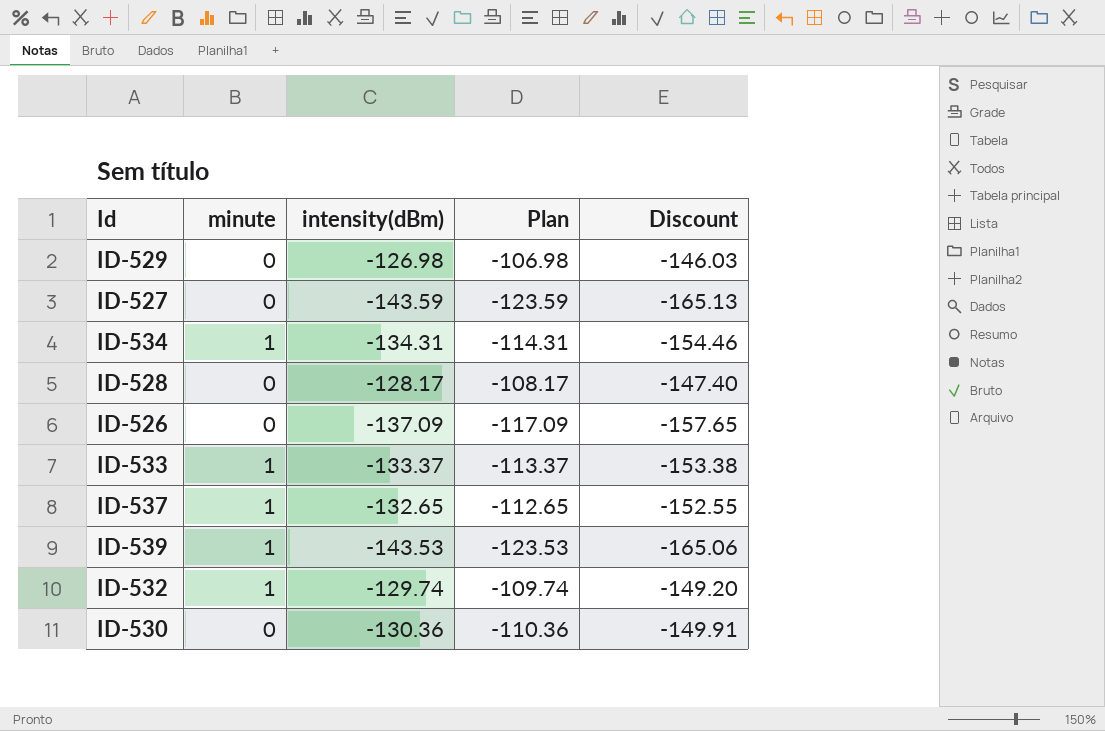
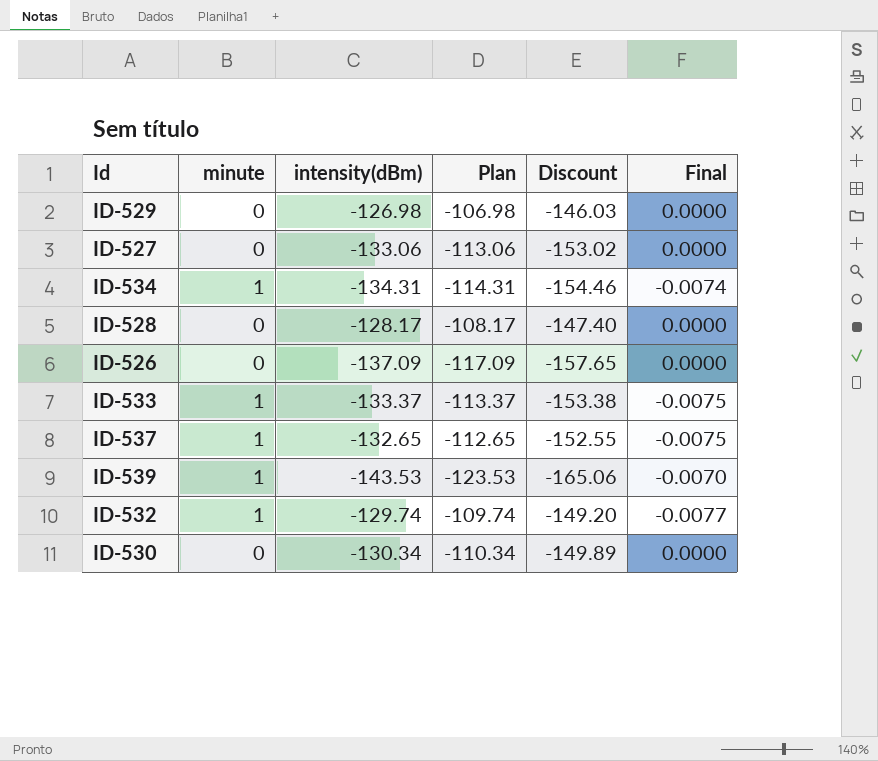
column Final | formula: none -> [minute] / [intensity(dBm)]
ID-527 | intensity(dBm): -143.59 -> -133.06
ID-527 | Plan: -123.59 -> -113.06
ID-527 | Discount: -165.13 -> -153.02
ID-530 | intensity(dBm): -130.36 -> -130.34
ID-530 | Plan: -110.36 -> -110.34
ID-530 | Discount: -149.91 -> -149.89

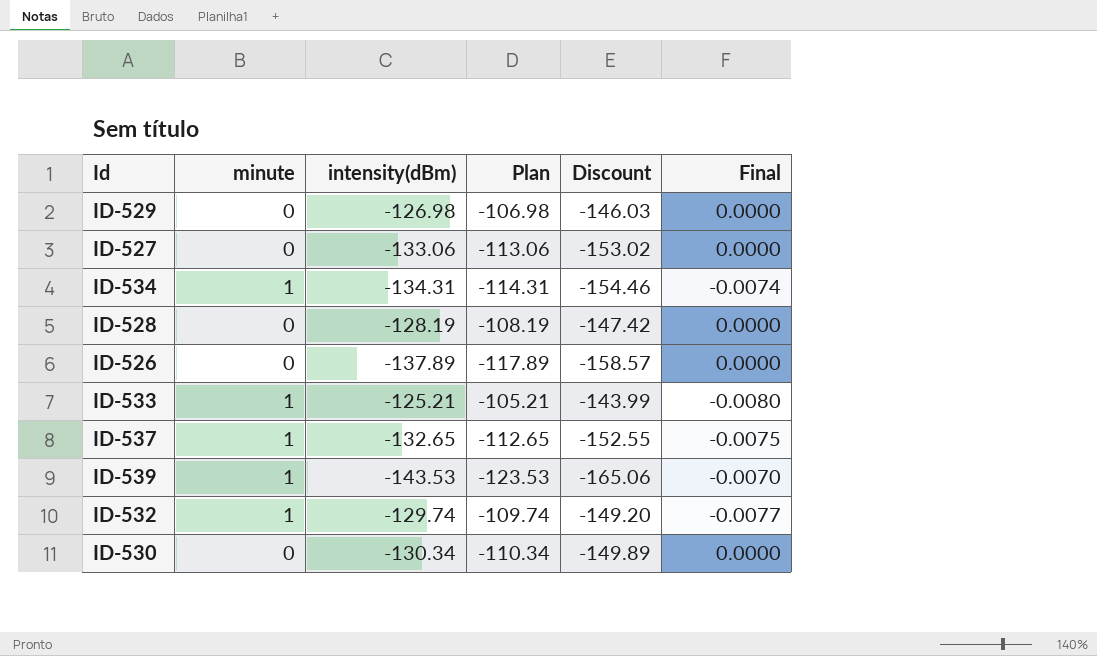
ID-528 | intensity(dBm): -128.17 -> -128.19
ID-528 | Plan: -108.17 -> -108.19
ID-528 | Discount: -147.40 -> -147.42
ID-526 | intensity(dBm): -137.09 -> -137.89
ID-526 | Plan: -117.09 -> -117.89
ID-526 | Discount: -157.65 -> -158.57
ID-533 | intensity(dBm): -133.37 -> -125.21
ID-533 | Plan: -113.37 -> -105.21
ID-533 | Discount: -153.38 -> -143.99
ID-533 | Final: -0.0075 -> -0.0080

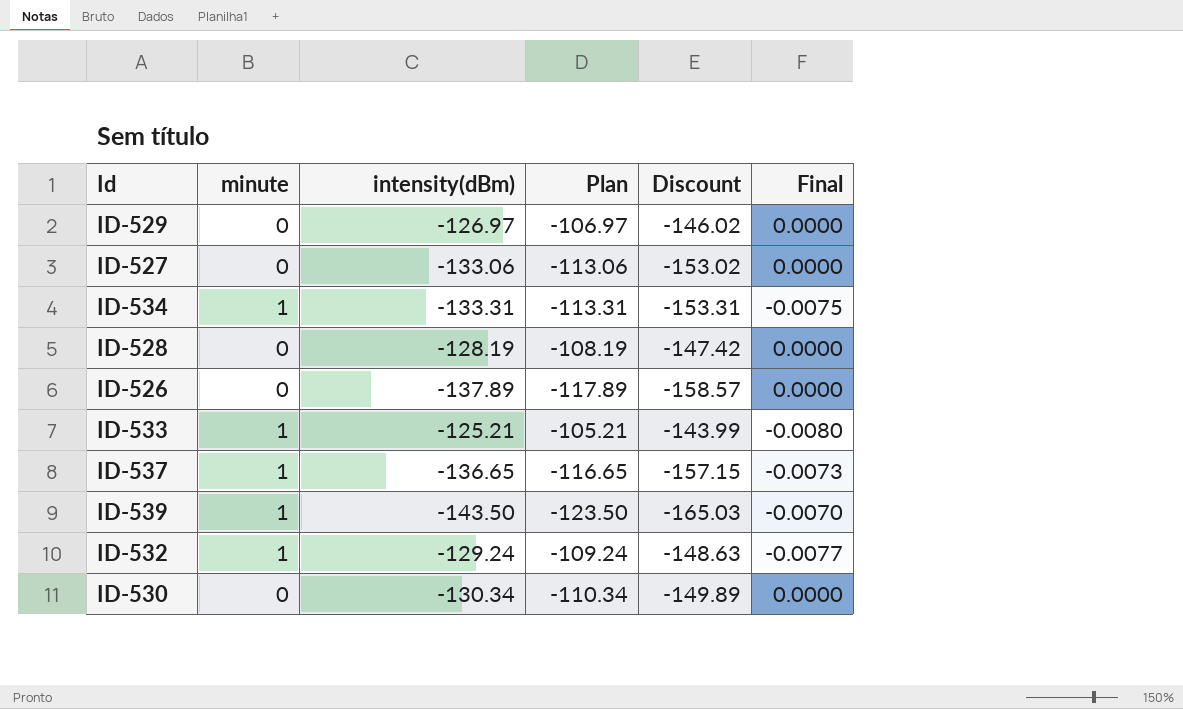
ID-529 | intensity(dBm): -126.98 -> -126.97
ID-529 | Plan: -106.98 -> -106.97
ID-529 | Discount: -146.03 -> -146.02
ID-534 | intensity(dBm): -134.31 -> -133.31
ID-534 | Plan: -114.31 -> -113.31
ID-534 | Discount: -154.46 -> -153.31
ID-534 | Final: -0.0074 -> -0.0075
ID-537 | intensity(dBm): -132.65 -> -136.65
ID-537 | Plan: -112.65 -> -116.65
ID-537 | Discount: -152.55 -> -157.15
ID-537 | Final: -0.0075 -> -0.0073
ID-539 | intensity(dBm): -143.53 -> -143.50
ID-539 | Plan: -123.53 -> -123.50
ID-539 | Discount: -165.06 -> -165.03
ID-532 | intensity(dBm): -129.74 -> -129.24
ID-532 | Plan: -109.74 -> -109.24
ID-532 | Discount: -149.20 -> -148.63

